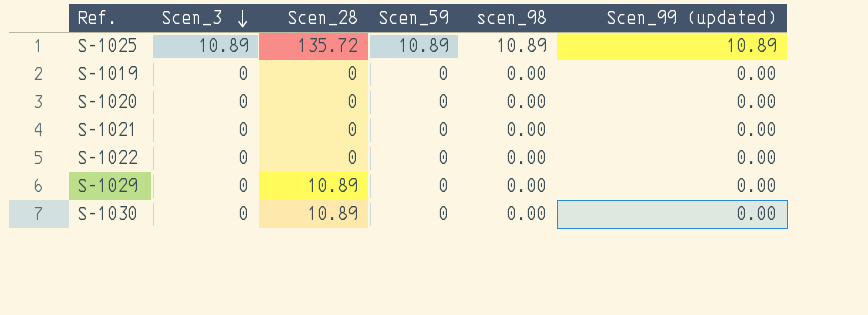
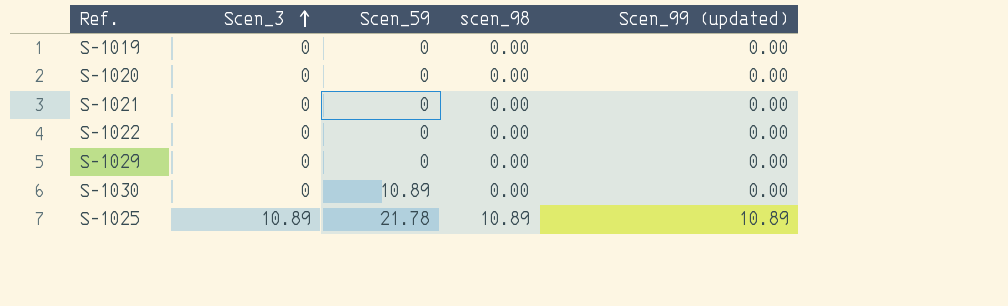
row order: Scen_3 descending -> Scen_3 ascending
column Scen_28 | position: 3 -> none
S-1030 | Scen_59: 0 -> 10.89
S-1025 | Scen_59: 10.89 -> 21.78

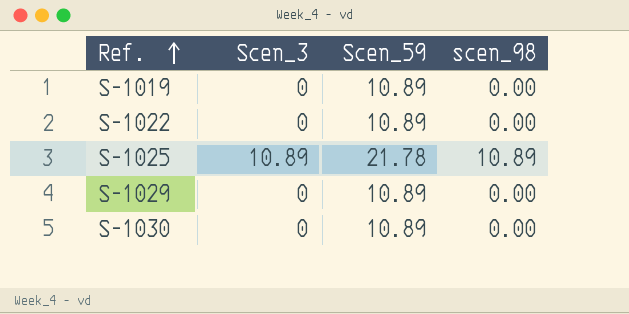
row order: Scen_3 ascending -> Ref. ascending
column Scen_99 (updated) | position: 5 -> none
row S-1020: 0 | 0 | 0.00 | 0.00 -> none
row S-1021: 0 | 0 | 0.00 | 0.00 -> none
S-1019 | Scen_59: 0 -> 10.89
S-1022 | Scen_59: 0 -> 10.89
S-1029 | Scen_59: 0 -> 10.89

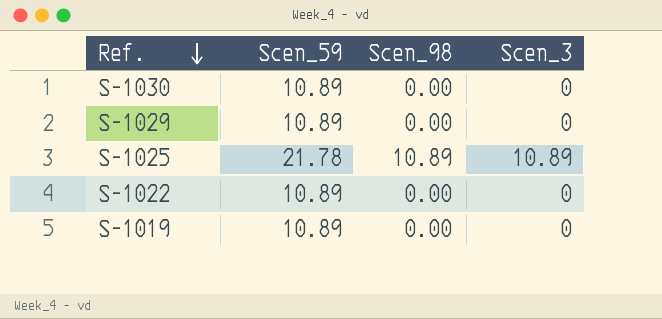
row order: Ref. ascending -> Ref. descending
column name: scen_98 -> Scen_98
column Scen_3 | position: 2 -> 4

